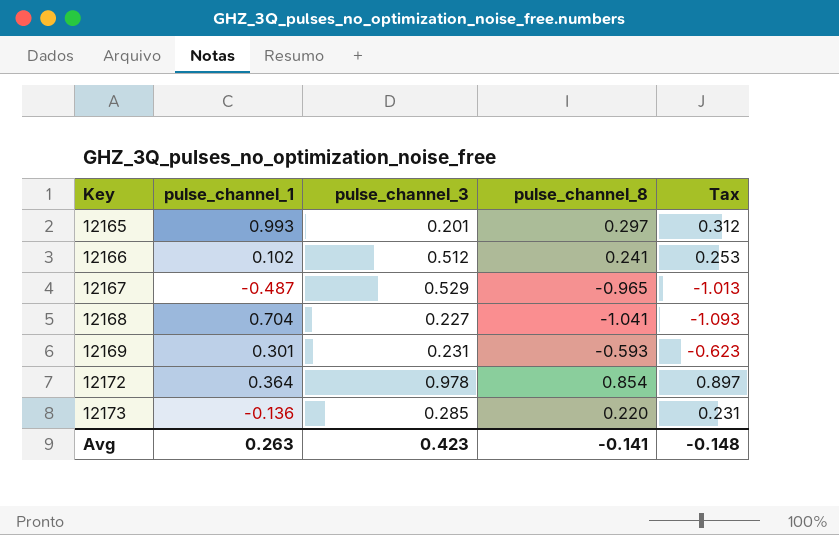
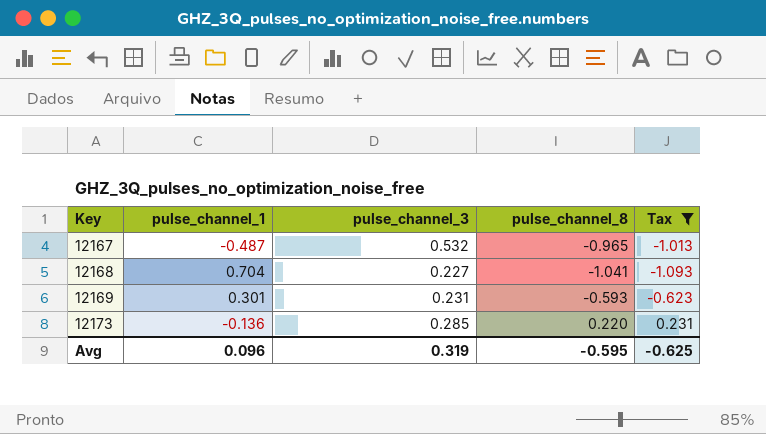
filter: none -> Tax <= 0.231
12167 | pulse_channel_3: 0.529 -> 0.532
Avg | pulse_channel_1: 0.263 -> 0.096
Avg | pulse_channel_3: 0.423 -> 0.319
Avg | pulse_channel_8: -0.141 -> -0.595
Avg | Tax: -0.148 -> -0.625

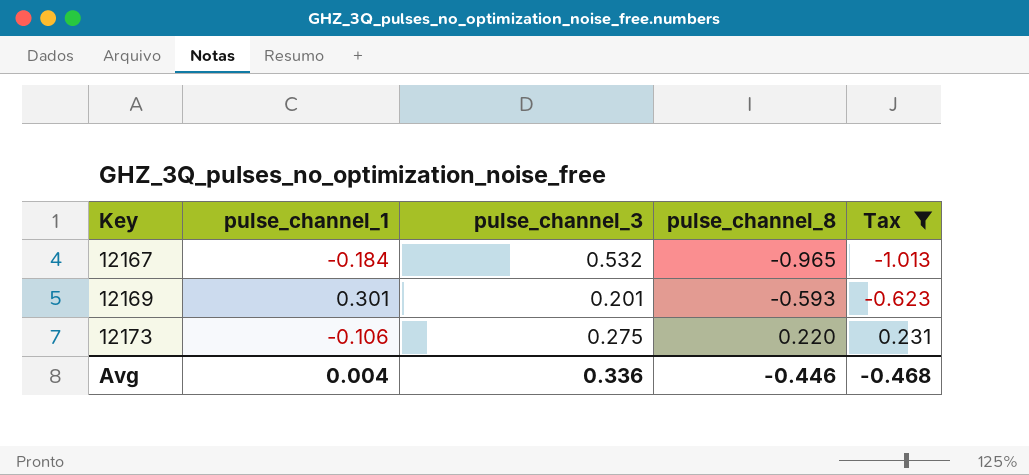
row 12168: 0.704 | 0.227 | -1.041 | -1.093 -> none
12167 | pulse_channel_1: -0.487 -> -0.184
12169 | pulse_channel_3: 0.231 -> 0.201
12173 | pulse_channel_1: -0.136 -> -0.106
12173 | pulse_channel_3: 0.285 -> 0.275
Avg | pulse_channel_1: 0.096 -> 0.004
Avg | pulse_channel_3: 0.319 -> 0.336
Avg | pulse_channel_8: -0.595 -> -0.446
Avg | Tax: -0.625 -> -0.468

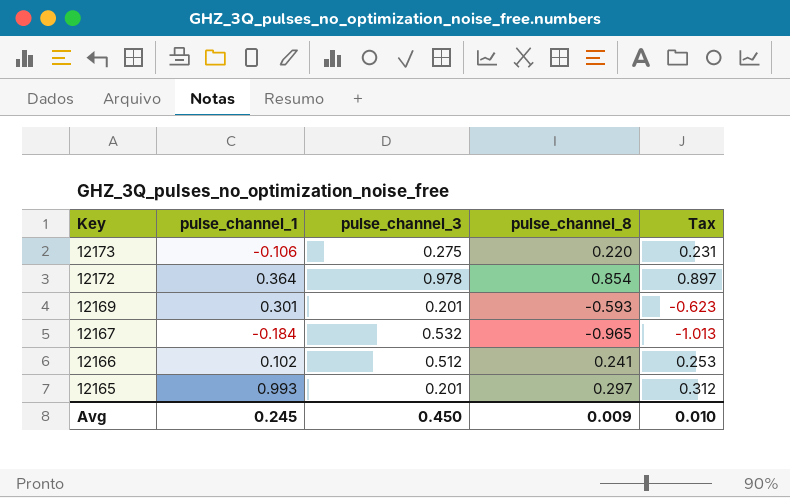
filter: Tax <= 0.231 -> none
row order: Key ascending -> Key descending
Avg | pulse_channel_1: 0.004 -> 0.245
Avg | pulse_channel_3: 0.336 -> 0.450
Avg | pulse_channel_8: -0.446 -> 0.009
Avg | Tax: -0.468 -> 0.010

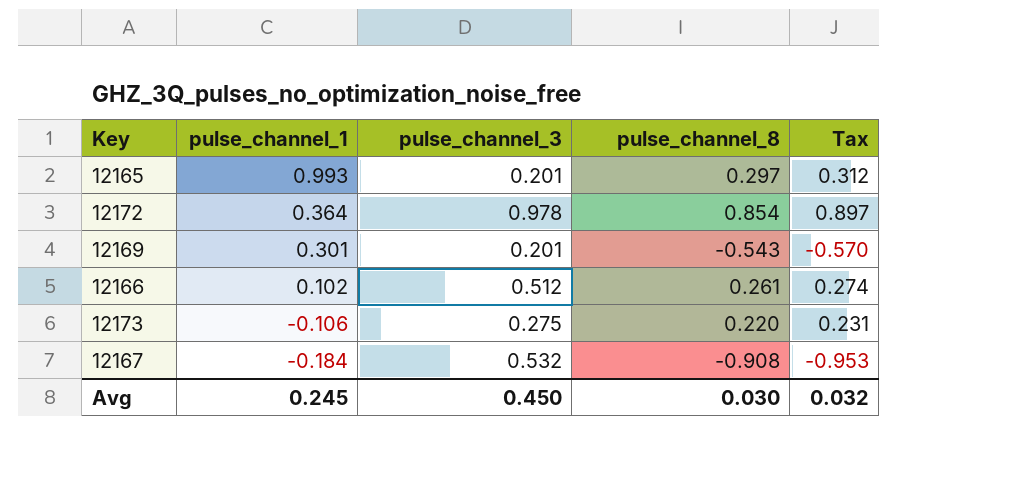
row order: Key descending -> pulse_channel_1 descending
12169 | pulse_channel_8: -0.593 -> -0.543
12169 | Tax: -0.623 -> -0.570
12166 | pulse_channel_8: 0.241 -> 0.261
12166 | Tax: 0.253 -> 0.274
12167 | pulse_channel_8: -0.965 -> -0.908
12167 | Tax: -1.013 -> -0.953
Avg | pulse_channel_8: 0.009 -> 0.030
Avg | Tax: 0.010 -> 0.032

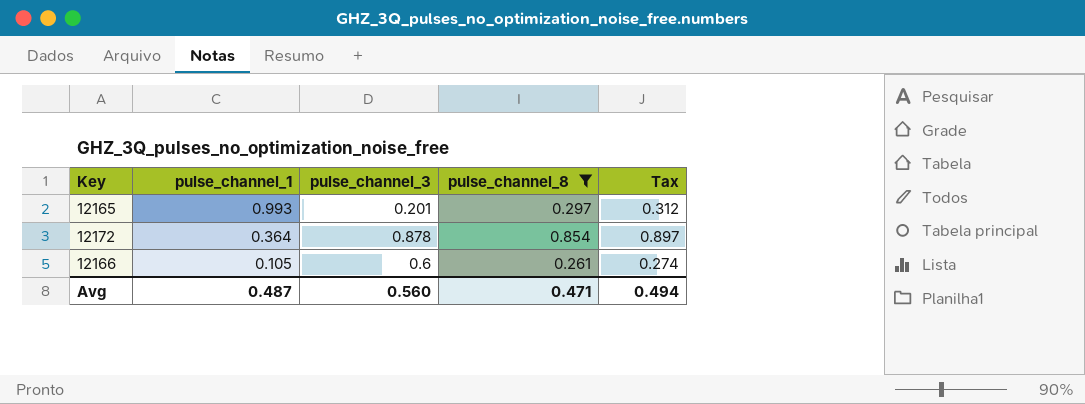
filter: none -> pulse_channel_8 >= 0.261
12172 | pulse_channel_3: 0.978 -> 0.878
12166 | pulse_channel_1: 0.102 -> 0.105
12166 | pulse_channel_3: 0.512 -> 0.6
Avg | pulse_channel_1: 0.245 -> 0.487
Avg | pulse_channel_3: 0.450 -> 0.560
Avg | pulse_channel_8: 0.030 -> 0.471
Avg | Tax: 0.032 -> 0.494

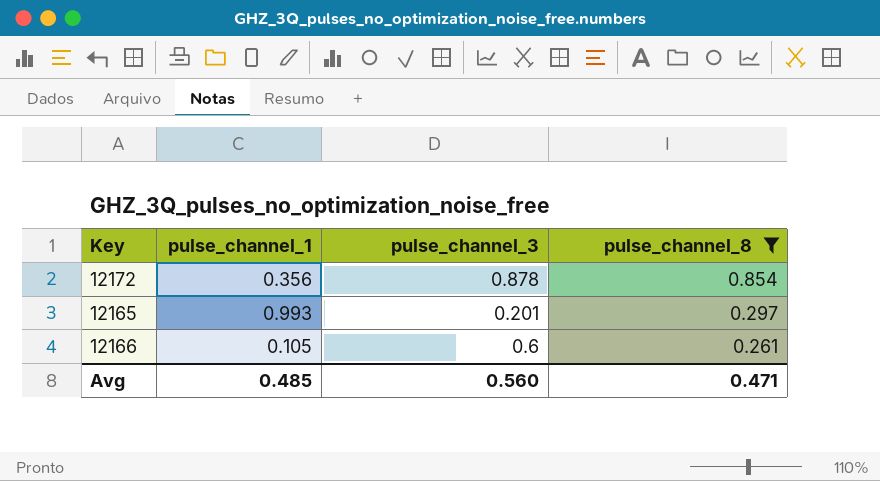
row order: pulse_channel_1 descending -> pulse_channel_8 descending
column Tax | formula: [pulse_channel_8] * 1.05 -> none
12172 | pulse_channel_1: 0.364 -> 0.356
Avg | pulse_channel_1: 0.487 -> 0.485

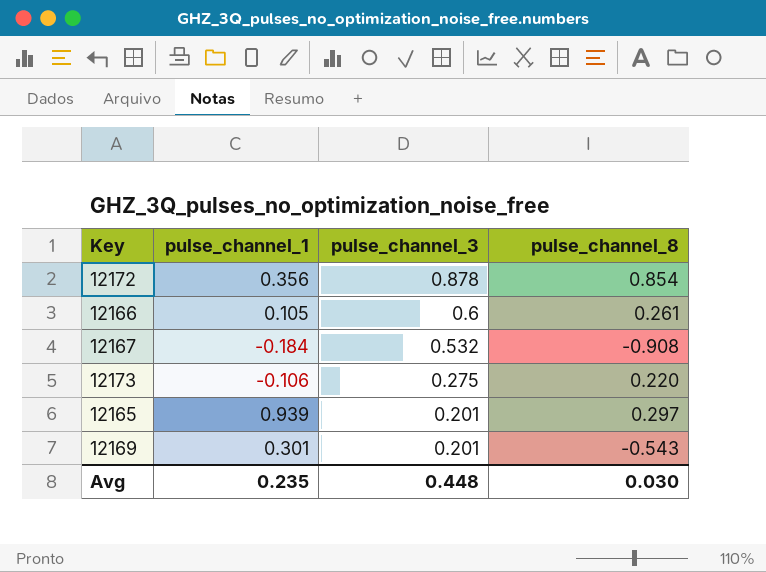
filter: pulse_channel_8 >= 0.261 -> none
row order: pulse_channel_8 descending -> pulse_channel_3 descending
12165 | pulse_channel_1: 0.993 -> 0.939
Avg | pulse_channel_1: 0.485 -> 0.235
Avg | pulse_channel_3: 0.560 -> 0.448
Avg | pulse_channel_8: 0.471 -> 0.030

